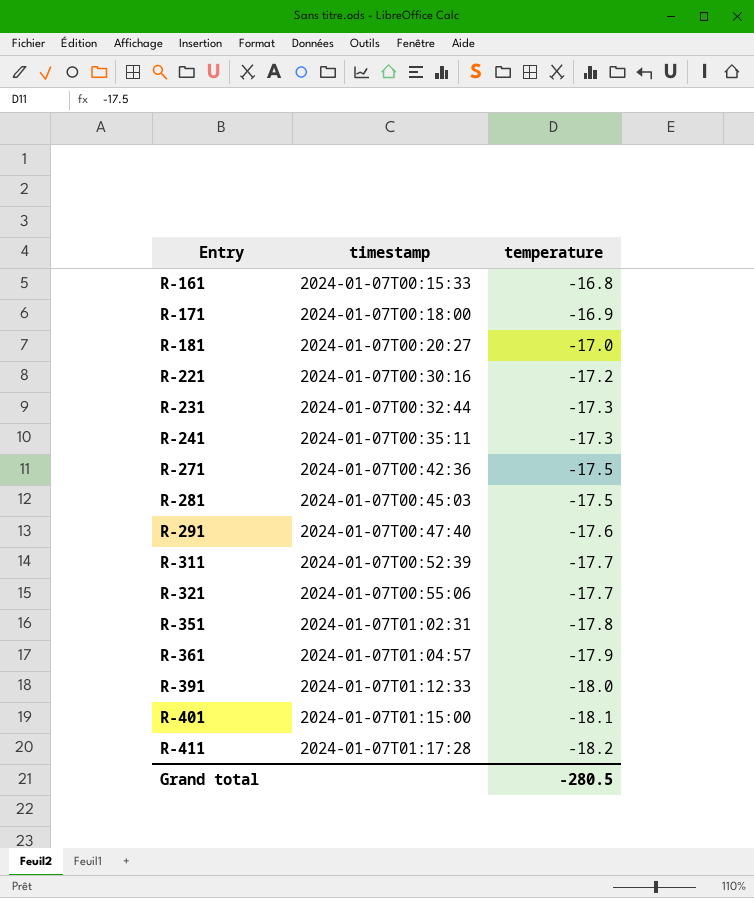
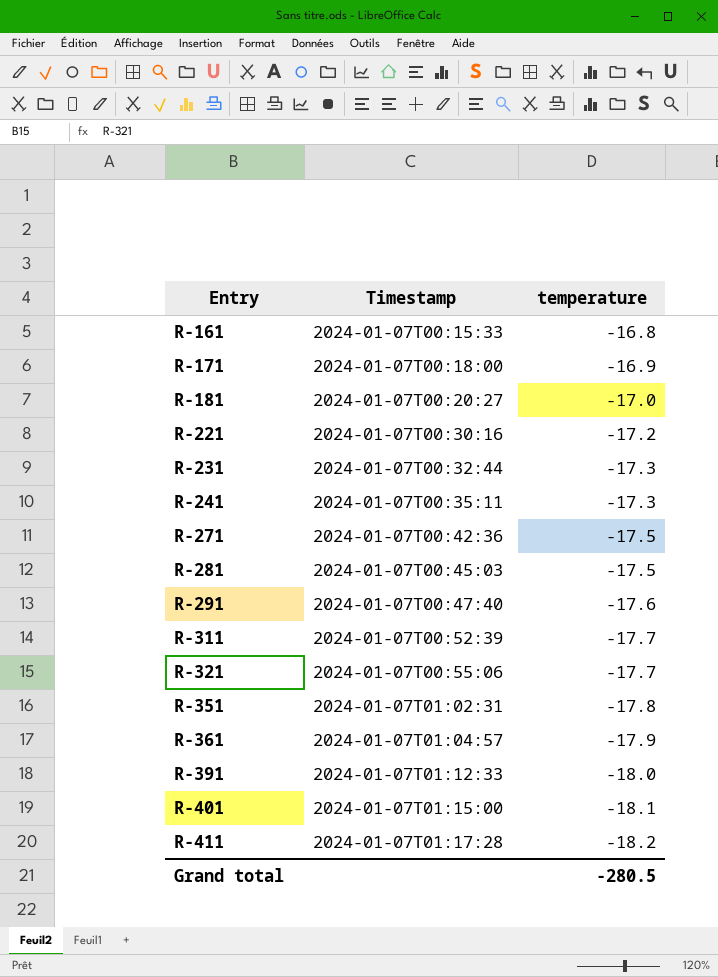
column name: timestamp -> Timestamp

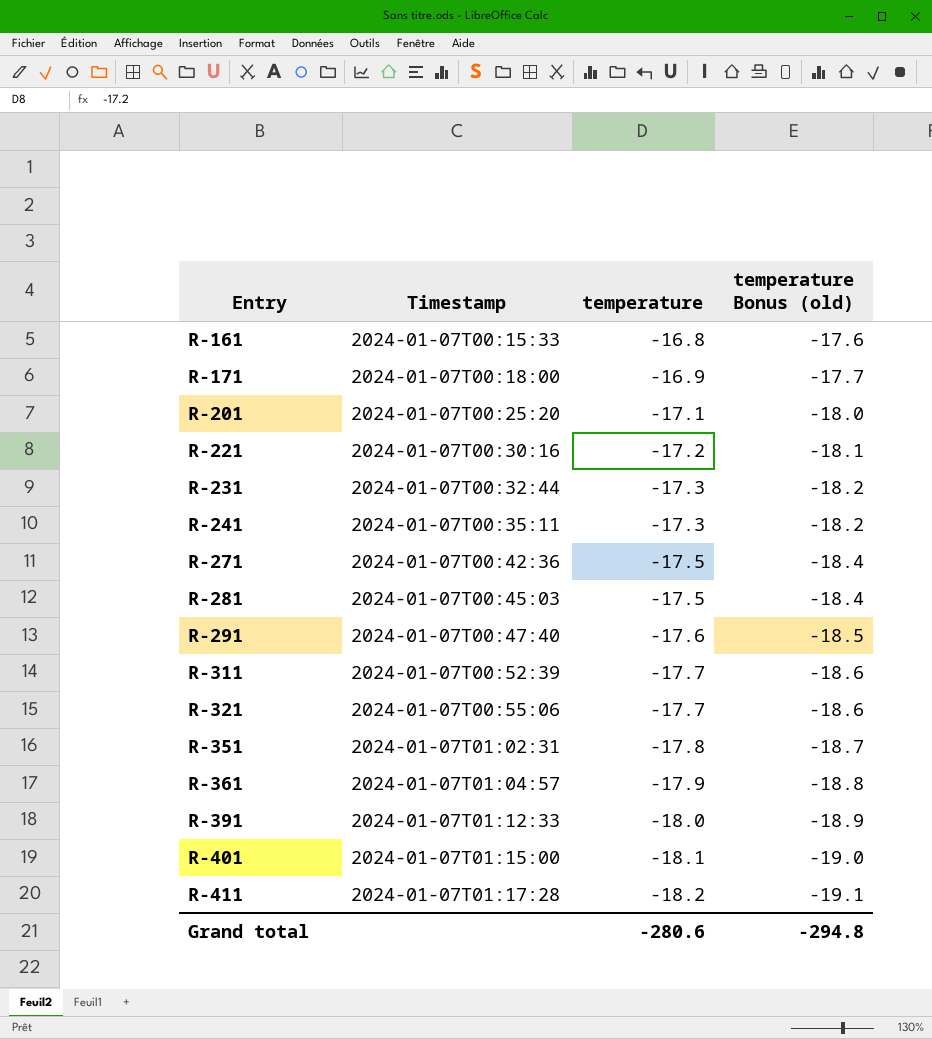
column temperature Bonus (old) | formula: none -> [temperature] * 1.05
row R-181: 2024-01-07T00:20:27 | -17.0 -> none
row R-201: none -> 2024-01-07T00:25:20 | -17.1 | -18.0
Grand total | temperature: -280.5 -> -280.6

